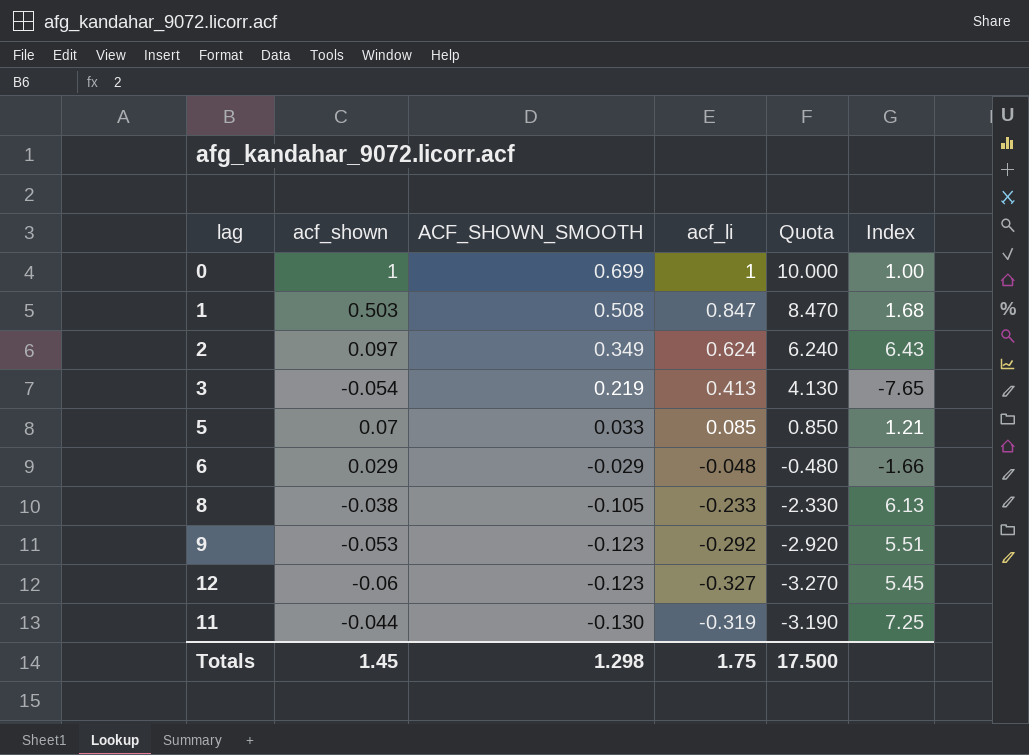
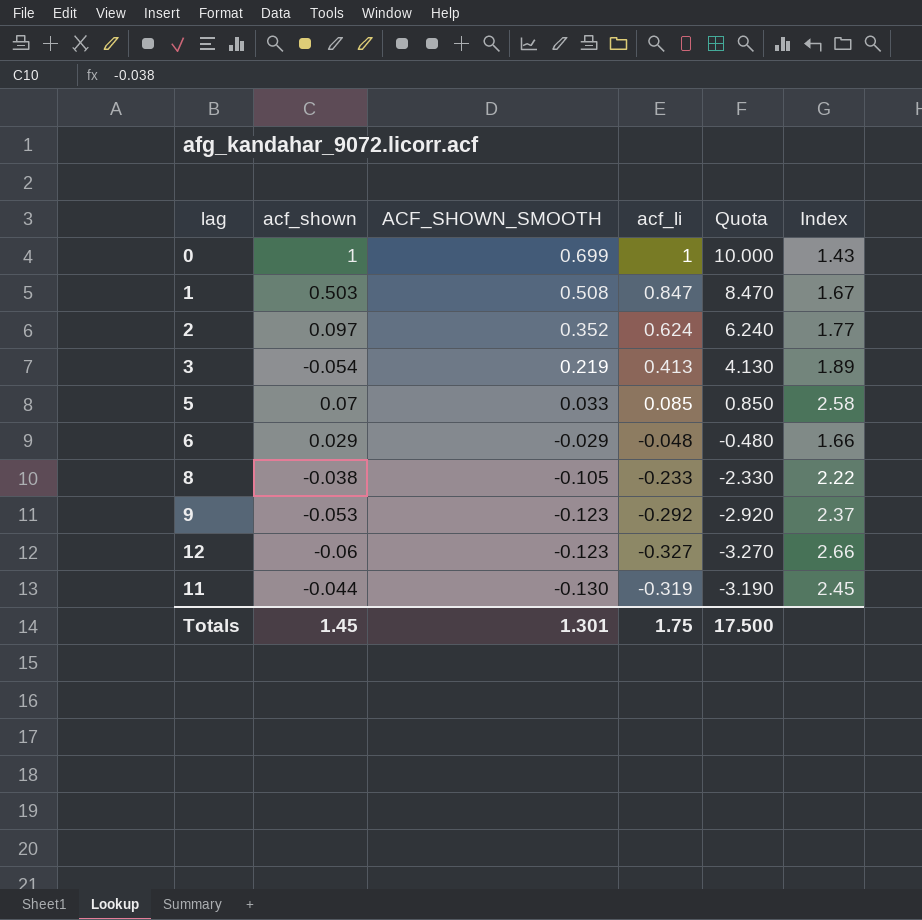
column Index | formula: [acf_li] / [acf_shown] -> [acf_li] / [ACF_SHOWN_SMOOTH]
2 | ACF_SHOWN_SMOOTH: 0.349 -> 0.352
Totals | ACF_SHOWN_SMOOTH: 1.298 -> 1.301

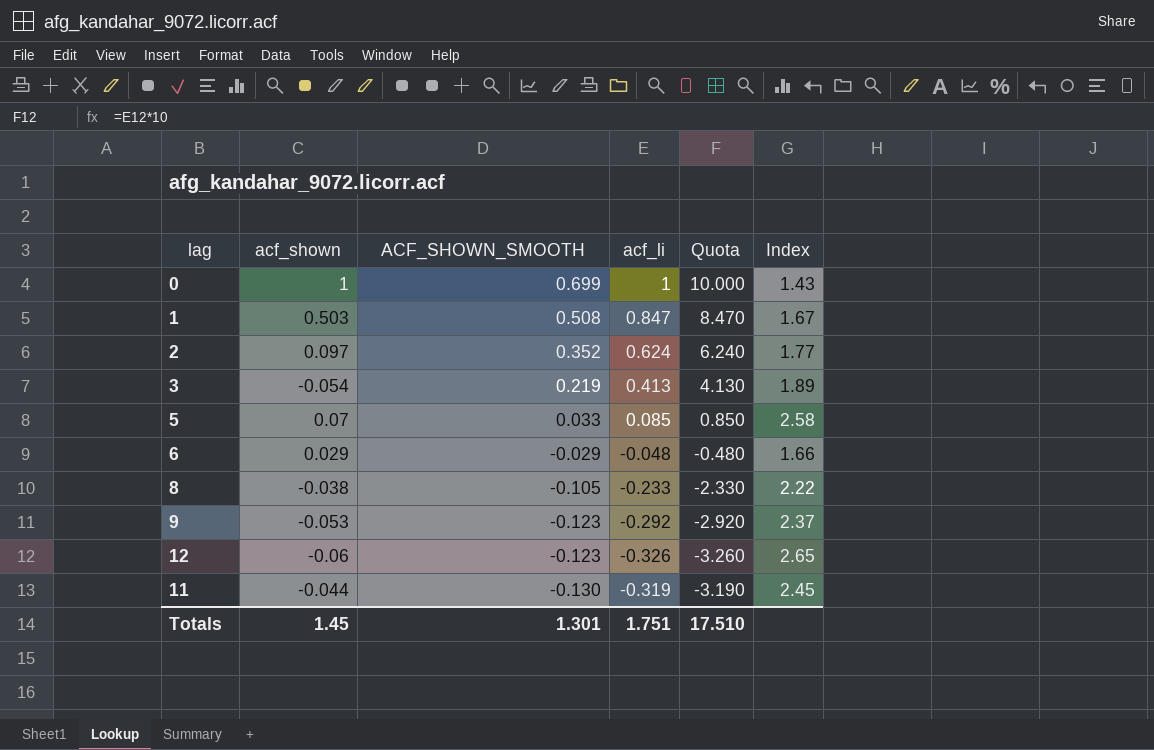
12 | acf_li: -0.327 -> -0.326
12 | Quota: -3.270 -> -3.260
12 | Index: 2.66 -> 2.65
Totals | acf_li: 1.75 -> 1.751
Totals | Quota: 17.500 -> 17.510

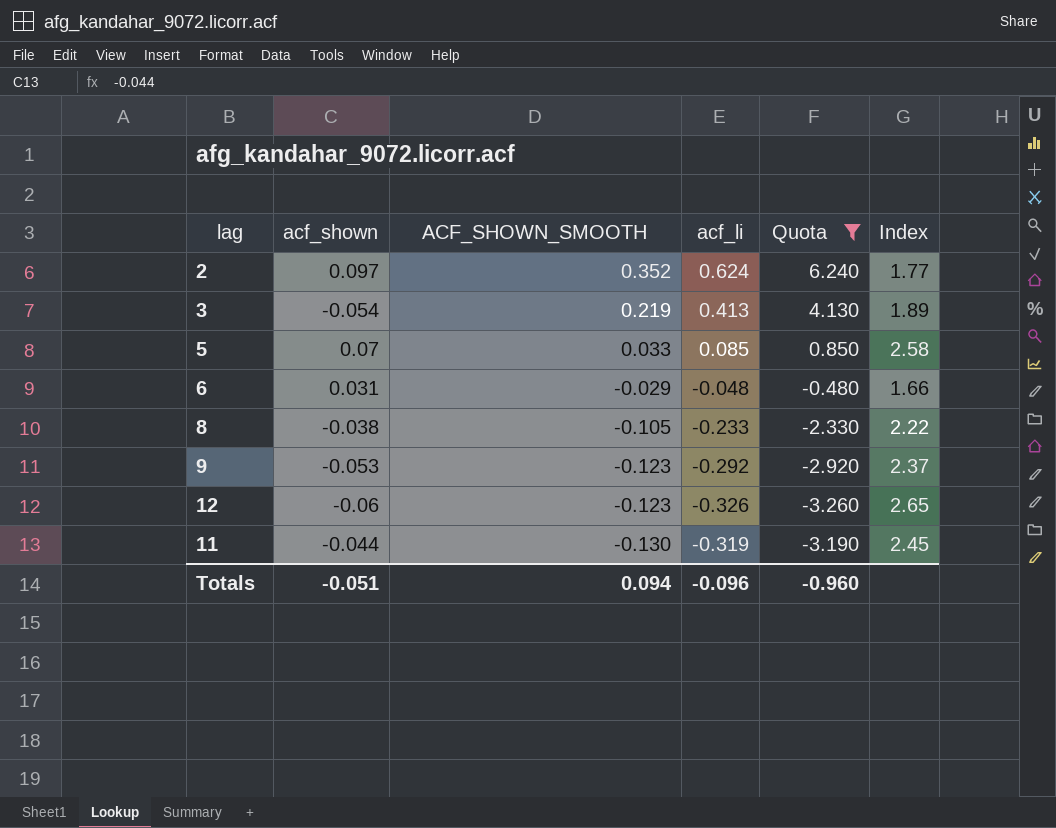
filter: none -> Quota <= 6.240
6 | acf_shown: 0.029 -> 0.031
Totals | acf_shown: 1.45 -> -0.051
Totals | ACF_SHOWN_SMOOTH: 1.301 -> 0.094
Totals | acf_li: 1.751 -> -0.096
Totals | Quota: 17.510 -> -0.960

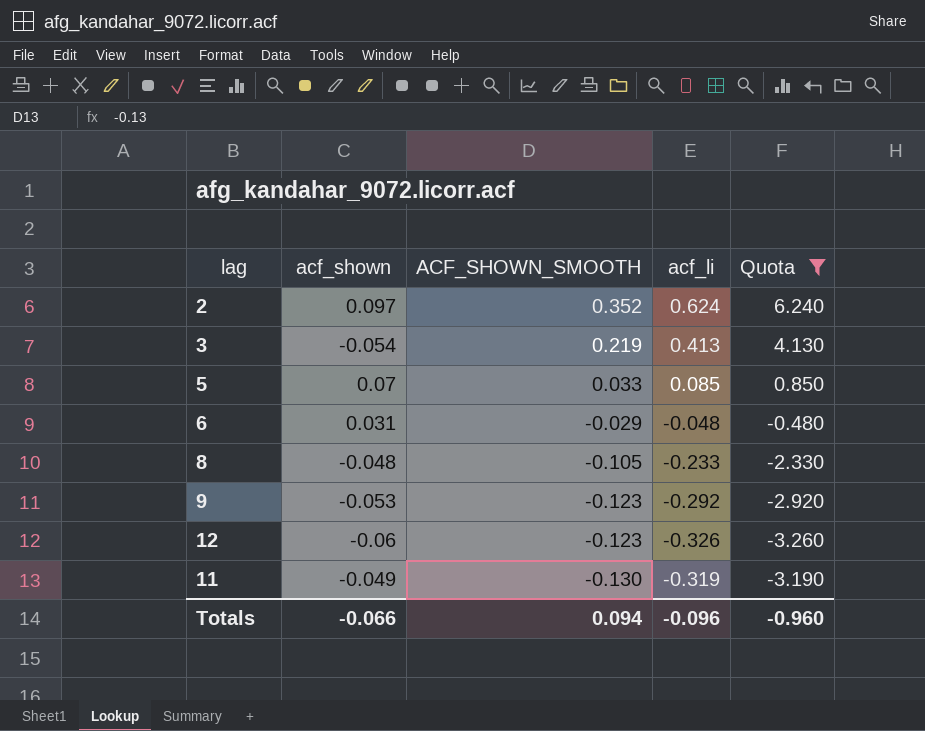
column Index | formula: [acf_li] / [ACF_SHOWN_SMOOTH] -> none
8 | acf_shown: -0.038 -> -0.048
11 | acf_shown: -0.044 -> -0.049
Totals | acf_shown: -0.051 -> -0.066

